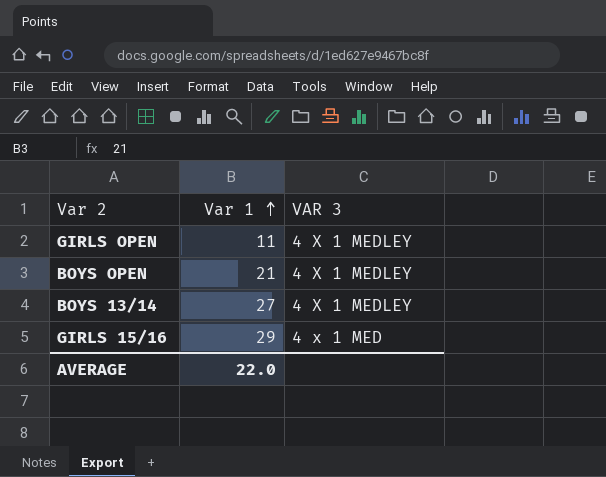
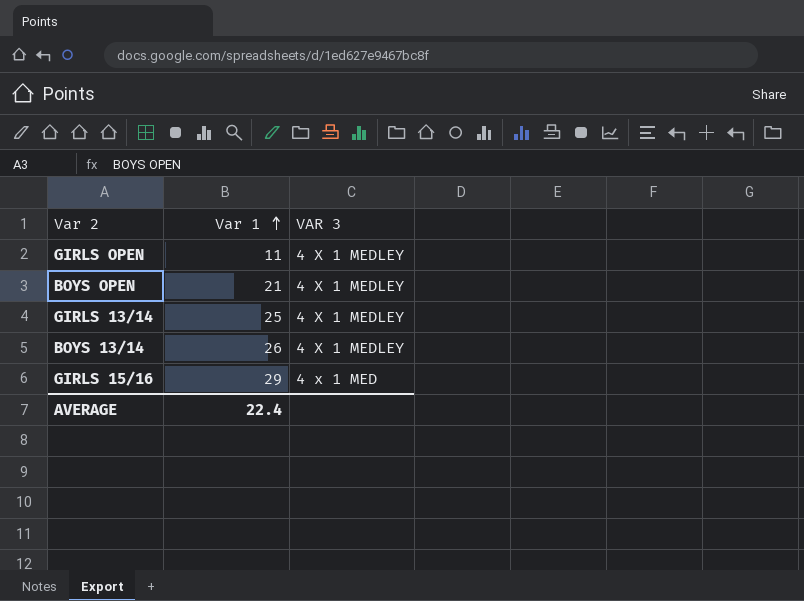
row GIRLS 13/14: none -> 25 | 4 X 1 MEDLEY
BOYS 13/14 | Var 1: 27 -> 26
AVERAGE | Var 1: 22.0 -> 22.4

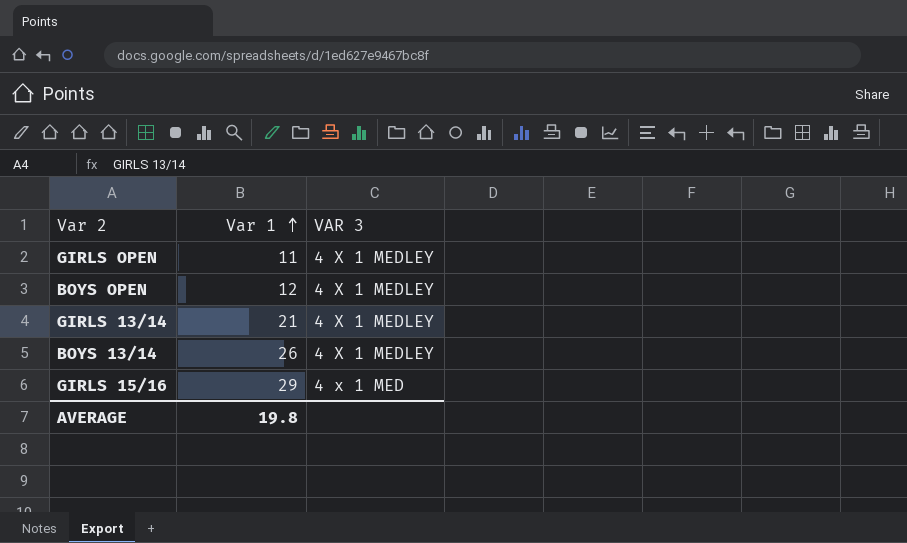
BOYS OPEN | Var 1: 21 -> 12
GIRLS 13/14 | Var 1: 25 -> 21
AVERAGE | Var 1: 22.4 -> 19.8

